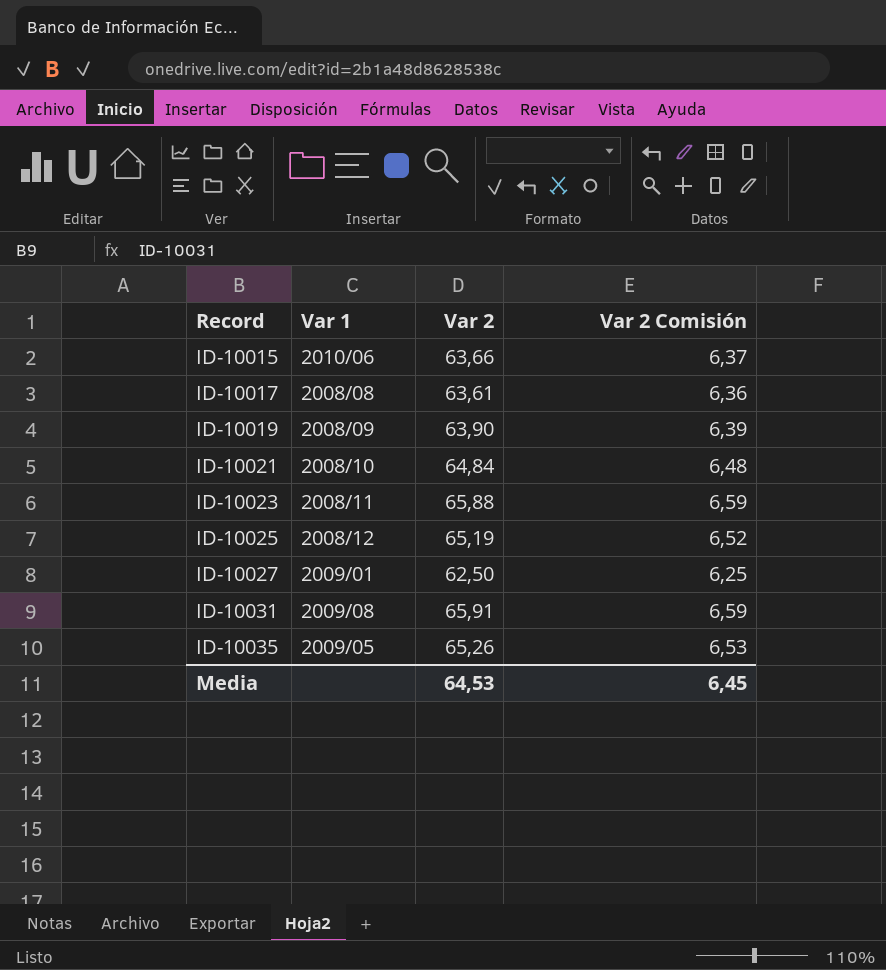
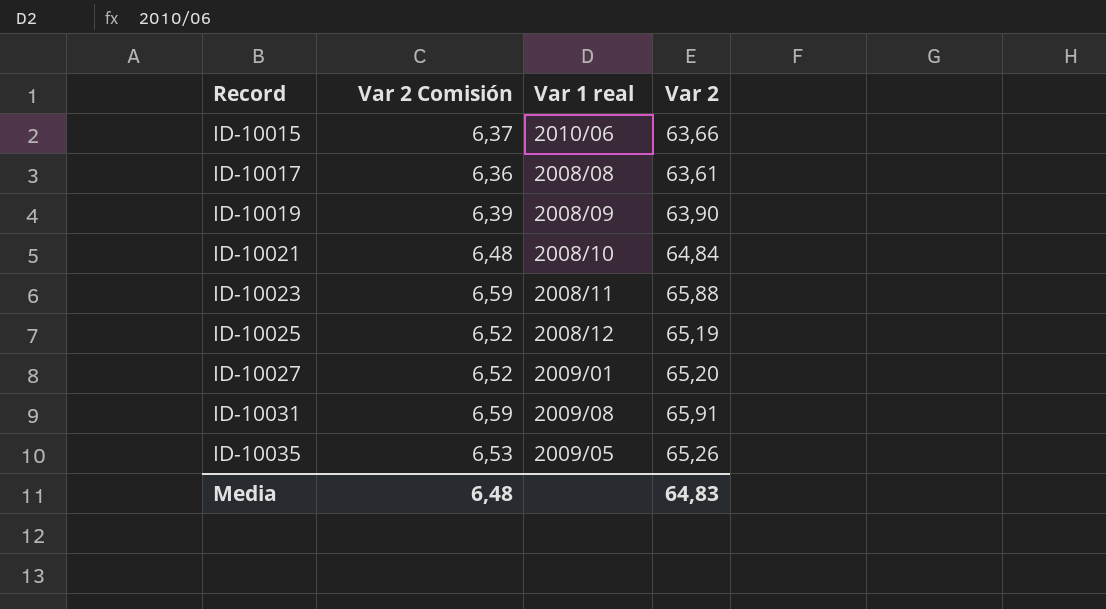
column Var 2 Comisión | position: 4 -> 2
column name: Var 1 -> Var 1 real
ID-10027 | Var 2 Comisión: 6,25 -> 6,52
ID-10027 | Var 2: 62,50 -> 65,20
Media | Var 2 Comisión: 6,45 -> 6,48
Media | Var 2: 64,53 -> 64,83

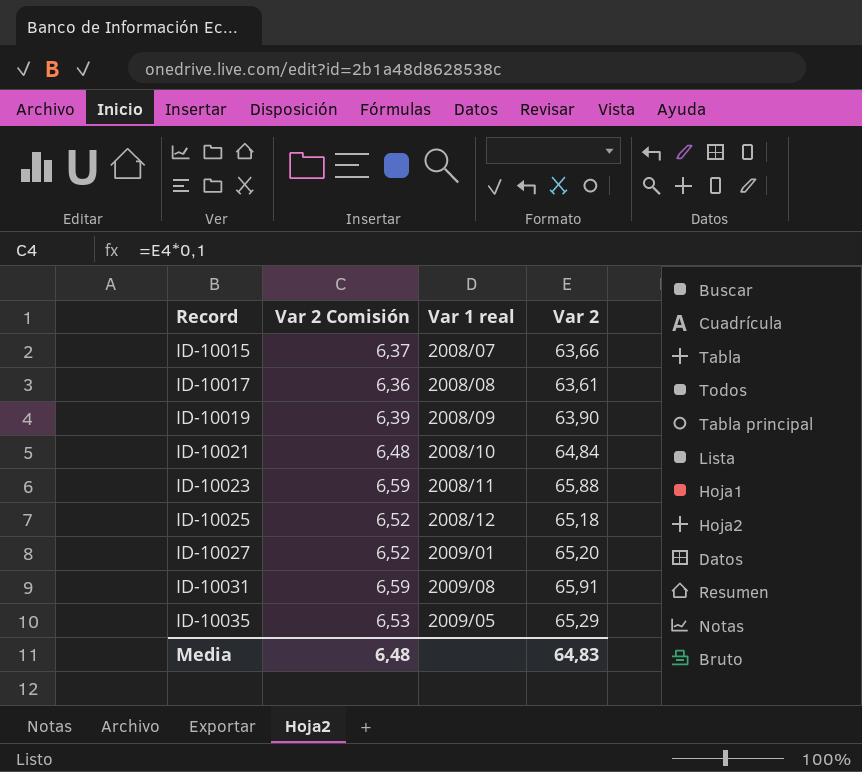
ID-10015 | Var 1 real: 2010/06 -> 2008/07
ID-10025 | Var 2: 65,19 -> 65,18
ID-10035 | Var 2: 65,26 -> 65,29

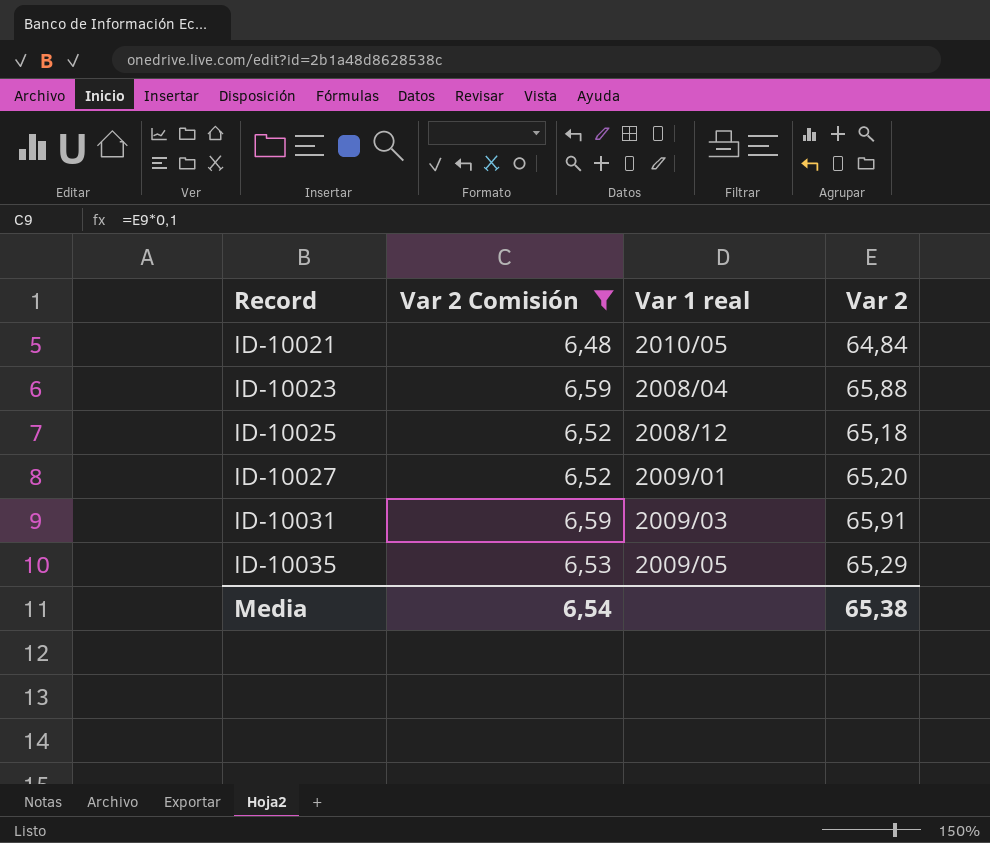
filter: none -> Var 2 Comisión >= 6,48
ID-10021 | Var 1 real: 2008/10 -> 2010/05
ID-10023 | Var 1 real: 2008/11 -> 2008/04
ID-10031 | Var 1 real: 2009/08 -> 2009/03
Media | Var 2 Comisión: 6,48 -> 6,54
Media | Var 2: 64,83 -> 65,38

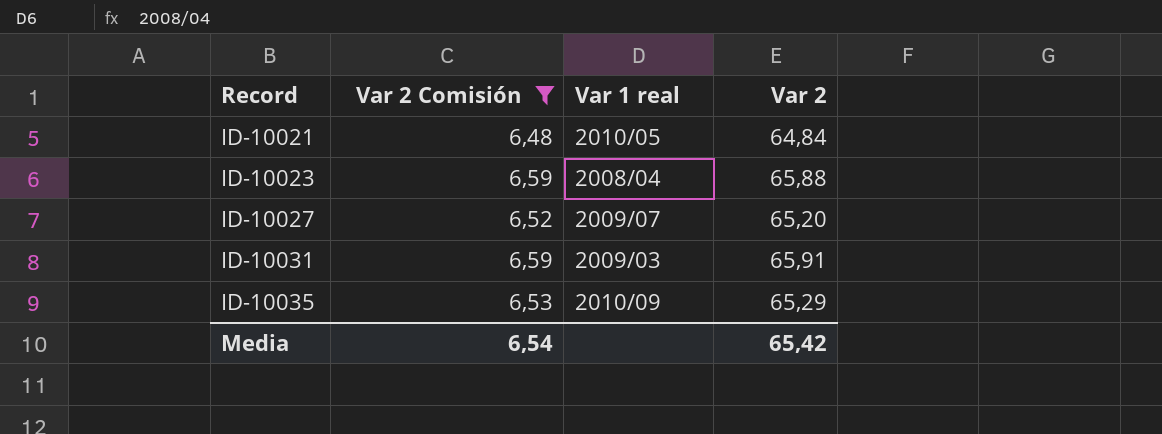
row ID-10025: 6,52 | 2008/12 | 65,18 -> none
ID-10027 | Var 1 real: 2009/01 -> 2009/07
ID-10035 | Var 1 real: 2009/05 -> 2010/09
Media | Var 2: 65,38 -> 65,42

